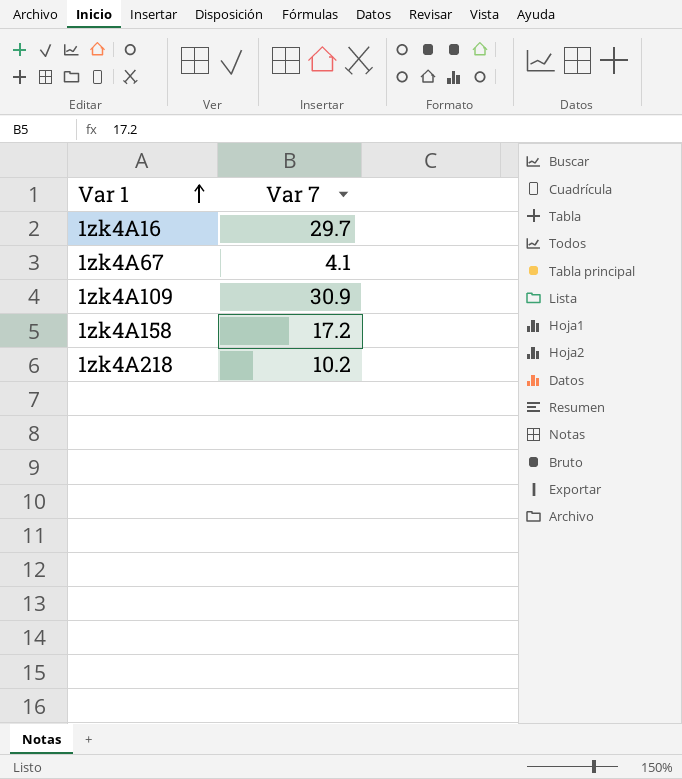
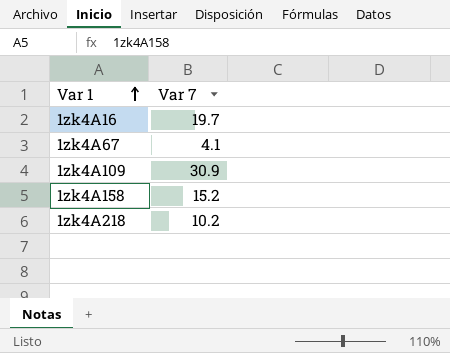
1zk4A16 | Var 7: 29.7 -> 19.7
1zk4A158 | Var 7: 17.2 -> 15.2

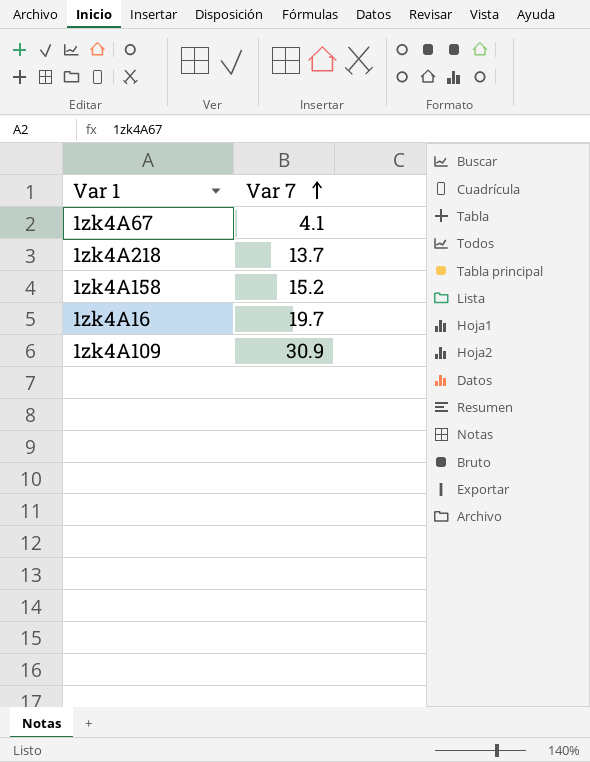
row order: Var 1 ascending -> Var 7 ascending
1zk4A218 | Var 7: 10.2 -> 13.7

